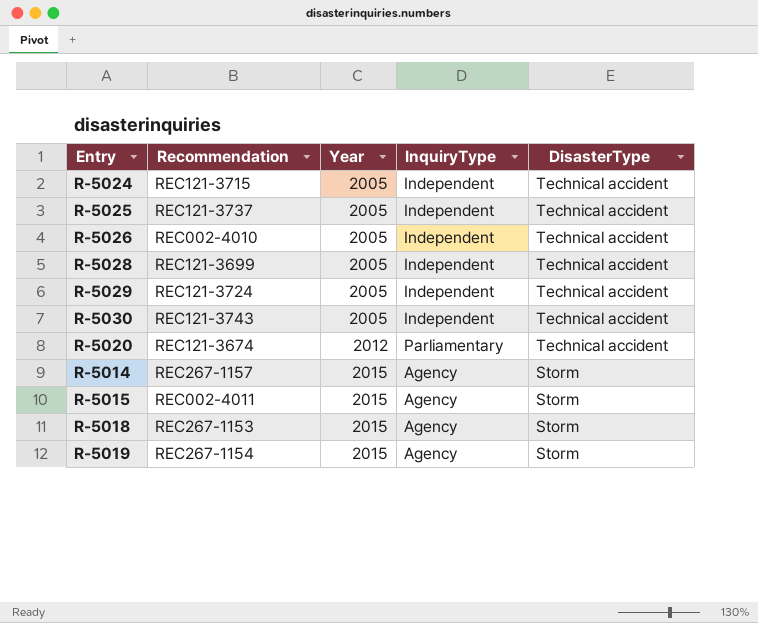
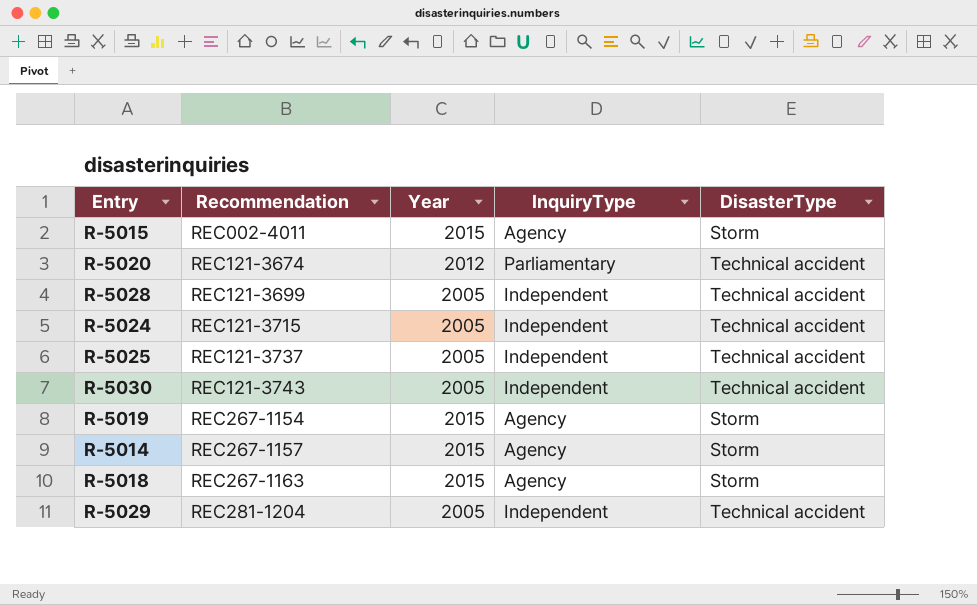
row order: Year ascending -> Recommendation ascending
row R-5026: REC002-4010 | 2005 | Independent | Technical accident -> none
R-5018 | Recommendation: REC267-1153 -> REC267-1163
R-5029 | Recommendation: REC121-3724 -> REC281-1204

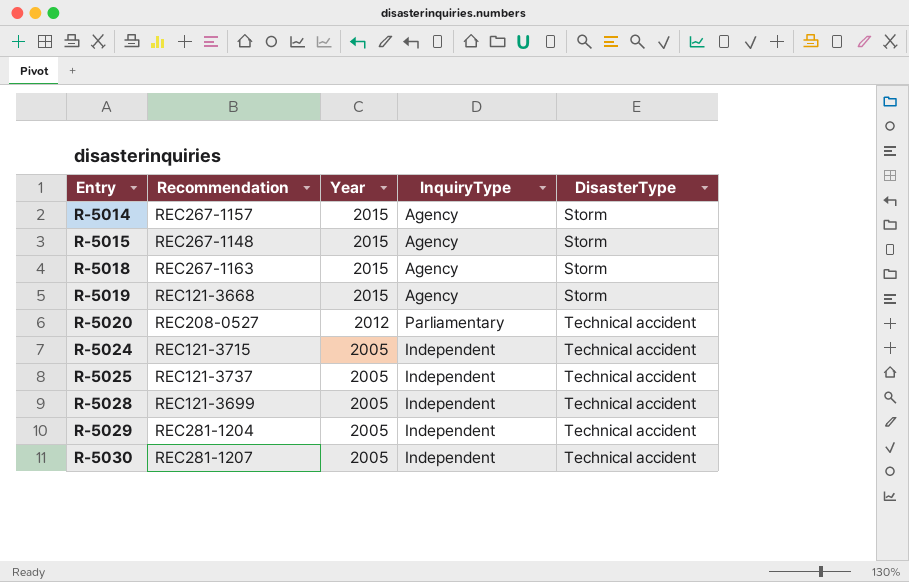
row order: Recommendation ascending -> Entry ascending
R-5015 | Recommendation: REC002-4011 -> REC267-1148
R-5019 | Recommendation: REC267-1154 -> REC121-3668
R-5020 | Recommendation: REC121-3674 -> REC208-0527
R-5030 | Recommendation: REC121-3743 -> REC281-1207

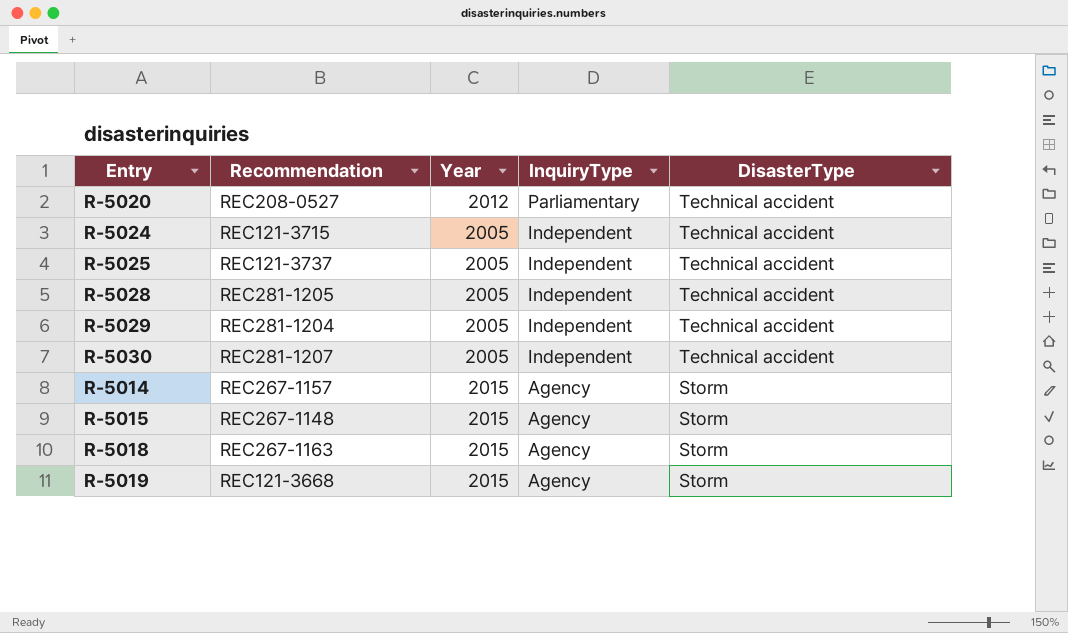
row order: Entry ascending -> InquiryType descending
R-5028 | Recommendation: REC121-3699 -> REC281-1205

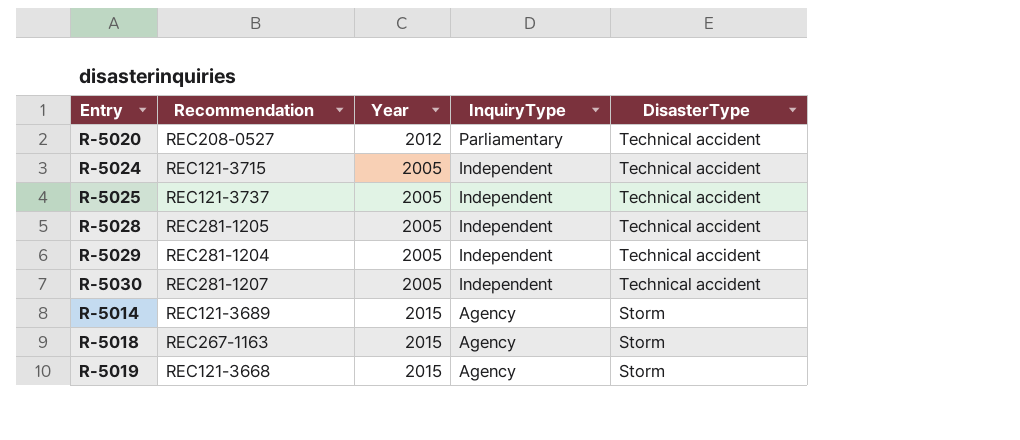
row R-5015: REC267-1148 | 2015 | Agency | Storm -> none
R-5014 | Recommendation: REC267-1157 -> REC121-3689

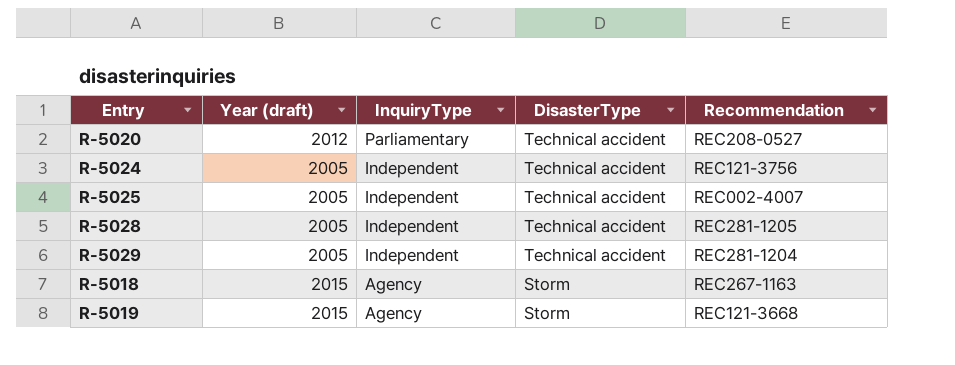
column name: Year -> Year (draft)
column Recommendation | position: 2 -> 5
row R-5030: REC281-1207 | 2005 | Independent | Technical accident -> none
row R-5014: REC121-3689 | 2015 | Agency | Storm -> none
R-5024 | Recommendation: REC121-3715 -> REC121-3756
R-5025 | Recommendation: REC121-3737 -> REC002-4007

